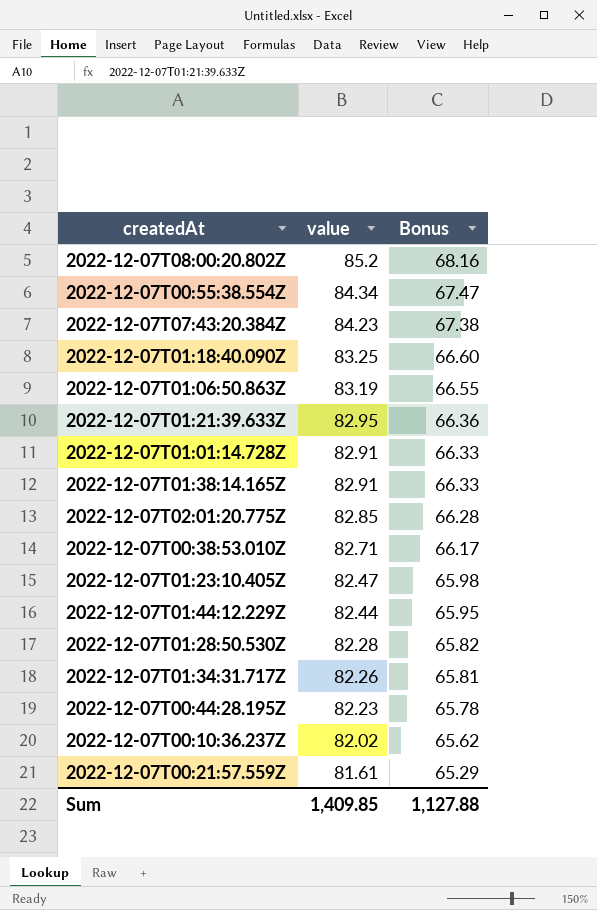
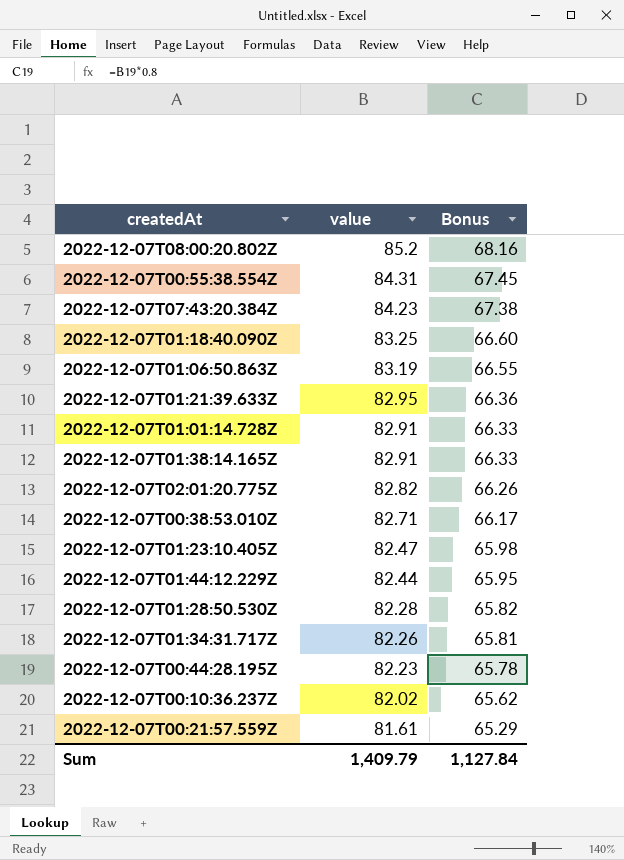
2022-12-07T00:55:38.554Z | value: 84.34 -> 84.31
2022-12-07T00:55:38.554Z | Bonus: 67.47 -> 67.45
2022-12-07T02:01:20.775Z | value: 82.85 -> 82.82
2022-12-07T02:01:20.775Z | Bonus: 66.28 -> 66.26
Sum | value: 1,409.85 -> 1,409.79
Sum | Bonus: 1,127.88 -> 1,127.84

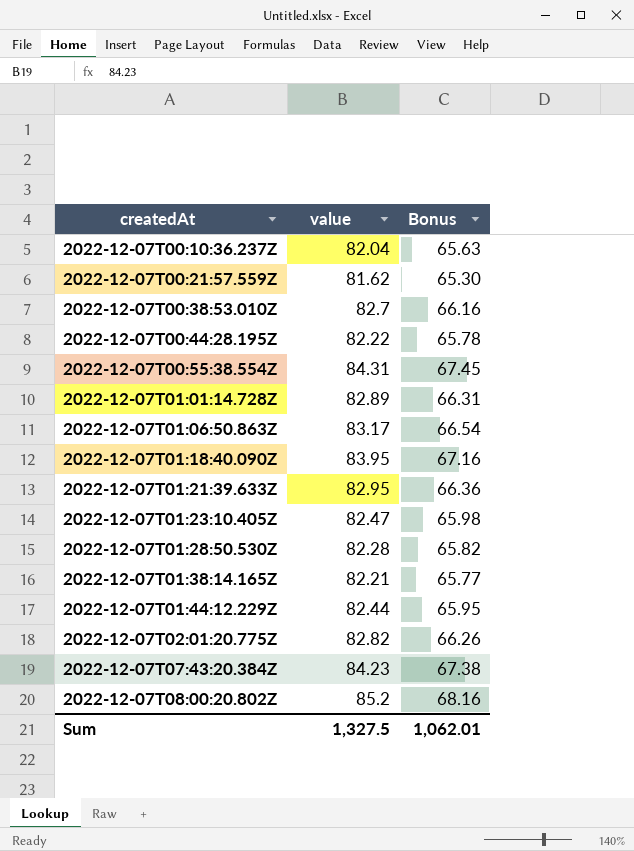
row order: value descending -> createdAt ascending
row 2022-12-07T01:34:31.717Z: 82.26 | 65.81 -> none
2022-12-07T00:10:36.237Z | value: 82.02 -> 82.04
2022-12-07T00:10:36.237Z | Bonus: 65.62 -> 65.63
2022-12-07T00:21:57.559Z | value: 81.61 -> 81.62
2022-12-07T00:21:57.559Z | Bonus: 65.29 -> 65.30
2022-12-07T00:38:53.010Z | value: 82.71 -> 82.7
2022-12-07T00:38:53.010Z | Bonus: 66.17 -> 66.16
2022-12-07T00:44:28.195Z | value: 82.23 -> 82.22
2022-12-07T01:01:14.728Z | value: 82.91 -> 82.89
2022-12-07T01:01:14.728Z | Bonus: 66.33 -> 66.31
2022-12-07T01:06:50.863Z | value: 83.19 -> 83.17
2022-12-07T01:06:50.863Z | Bonus: 66.55 -> 66.54
2022-12-07T01:18:40.090Z | value: 83.25 -> 83.95
2022-12-07T01:18:40.090Z | Bonus: 66.60 -> 67.16
2022-12-07T01:38:14.165Z | value: 82.91 -> 82.21
2022-12-07T01:38:14.165Z | Bonus: 66.33 -> 65.77
Sum | value: 1,409.79 -> 1,327.5
Sum | Bonus: 1,127.84 -> 1,062.01

